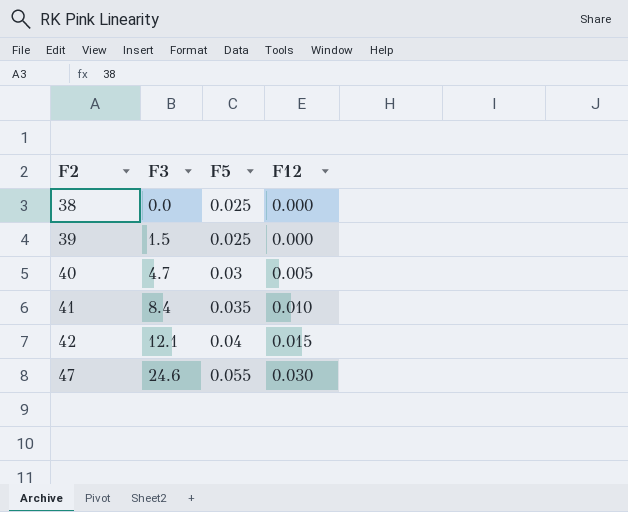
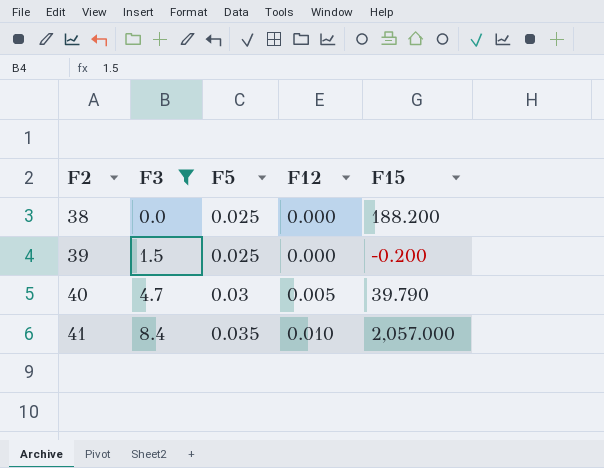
filter: none -> F3 <= 8.4
column F15 | position: none -> 5

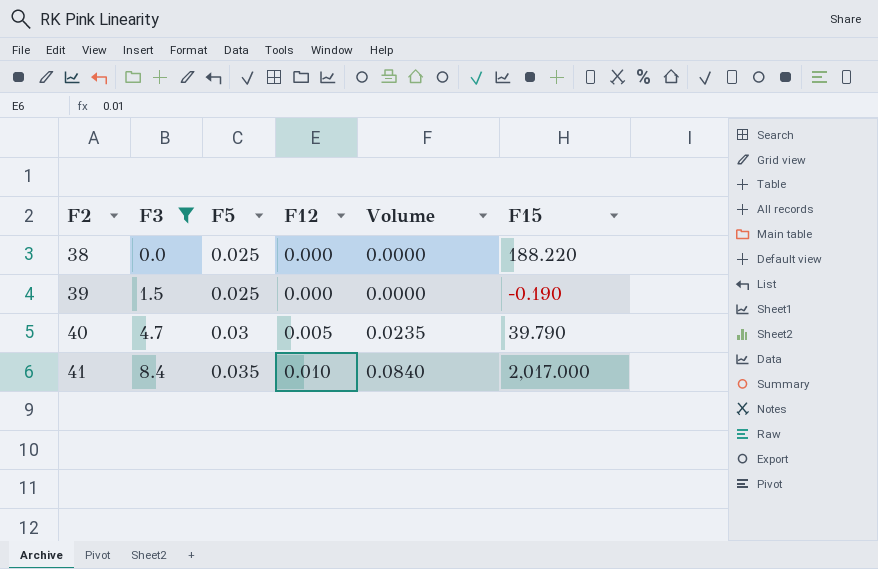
column Volume | formula: none -> [F3] * [F12]
38 | F15: 188.200 -> 188.220
39 | F15: -0.200 -> -0.190
41 | F15: 2,057.000 -> 2,017.000

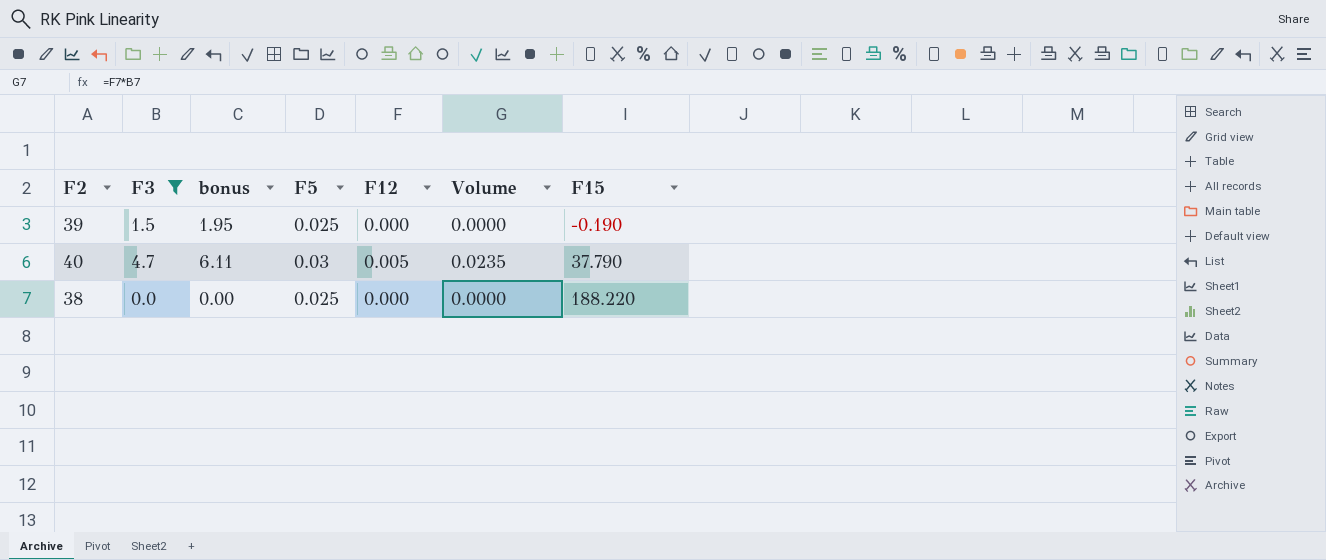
row order: F2 ascending -> F15 ascending
column bonus | formula: none -> [F3] * 1.3
row 41: 8.4 | 0.035 | 0.010 | 0.0840 | 2,017.000 -> none
40 | F15: 39.790 -> 37.790

